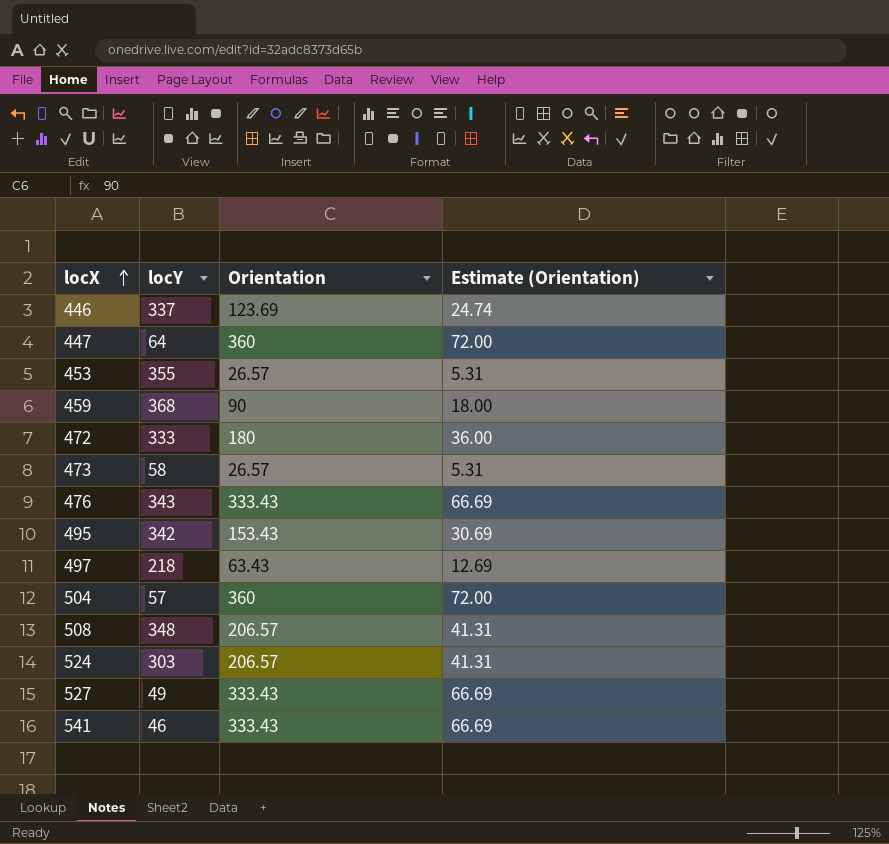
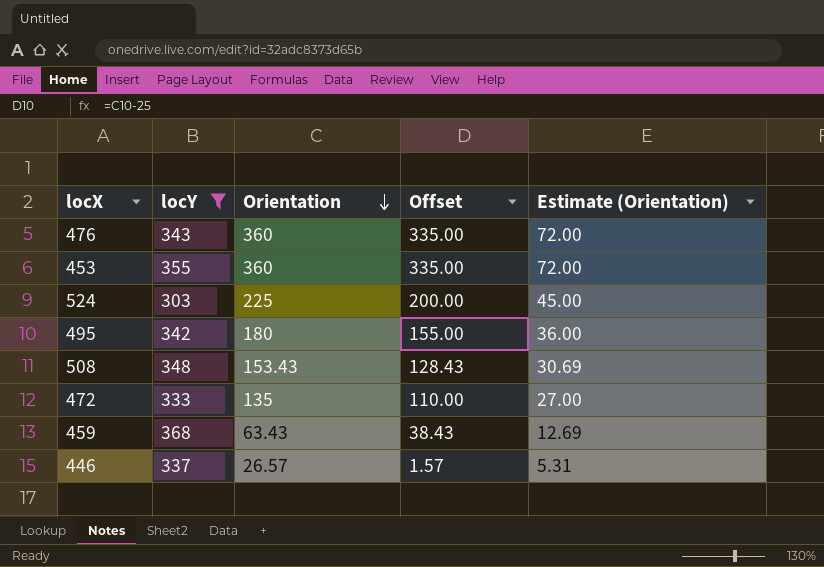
filter: none -> locY >= 303
row order: locX ascending -> Orientation descending
column Offset | formula: none -> [Orientation] - 25
476 | Orientation: 333.43 -> 360
476 | Estimate (Orientation): 66.69 -> 72.00
453 | Orientation: 26.57 -> 360
453 | Estimate (Orientation): 5.31 -> 72.00
524 | Orientation: 206.57 -> 225
524 | Estimate (Orientation): 41.31 -> 45.00
495 | Orientation: 153.43 -> 180
495 | Estimate (Orientation): 30.69 -> 36.00
508 | Orientation: 206.57 -> 153.43
508 | Estimate (Orientation): 41.31 -> 30.69
472 | Orientation: 180 -> 135
472 | Estimate (Orientation): 36.00 -> 27.00
459 | Orientation: 90 -> 63.43
459 | Estimate (Orientation): 18.00 -> 12.69
446 | Orientation: 123.69 -> 26.57
446 | Estimate (Orientation): 24.74 -> 5.31

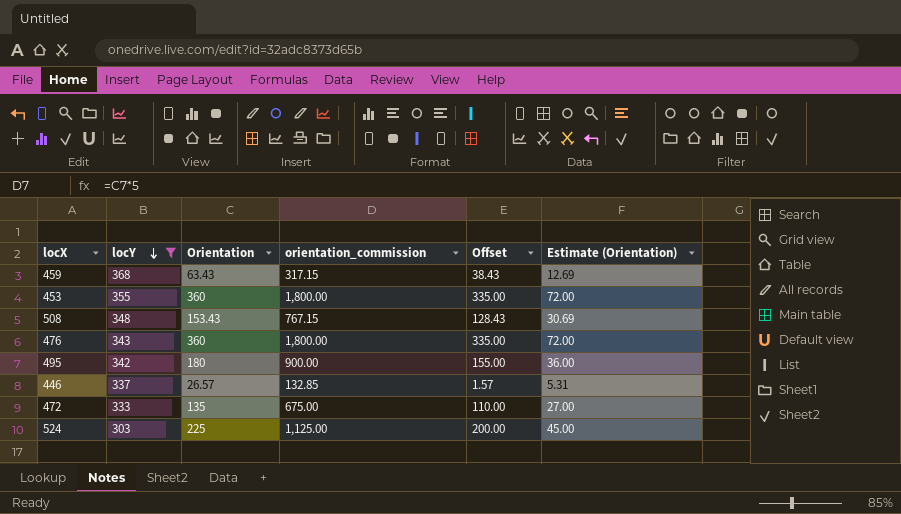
row order: Orientation descending -> locY descending
column orientation_commission | formula: none -> [Orientation] * 5

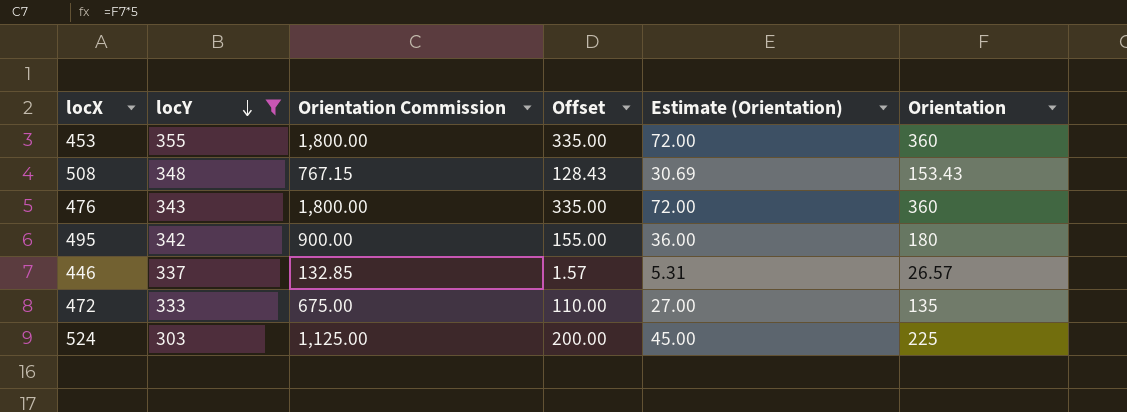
column name: orientation_commission -> Orientation Commission
column Orientation | position: 3 -> 6
row 459: 368 | 63.43 | 317.15 | 38.43 | 12.69 -> none

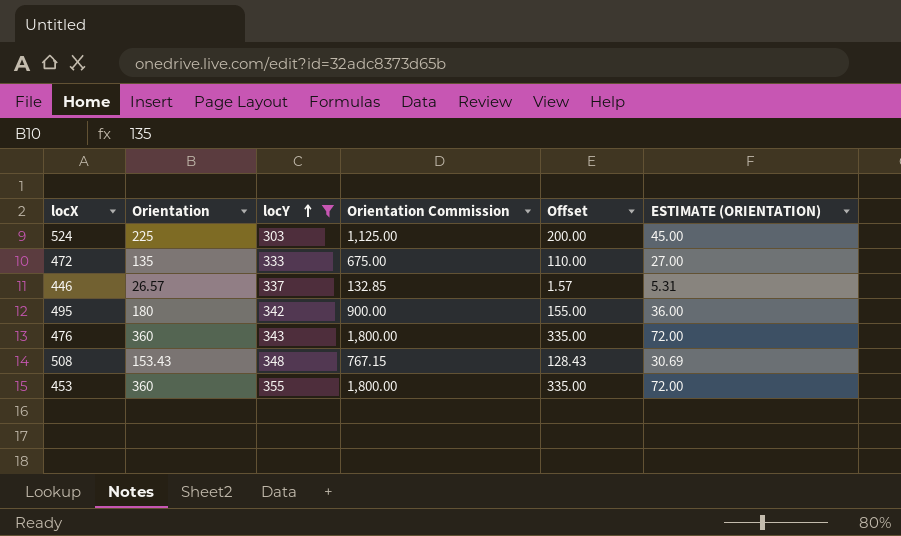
row order: locY descending -> locY ascending
column Orientation | position: 6 -> 2
column name: Estimate (Orientation) -> ESTIMATE (ORIENTATION)

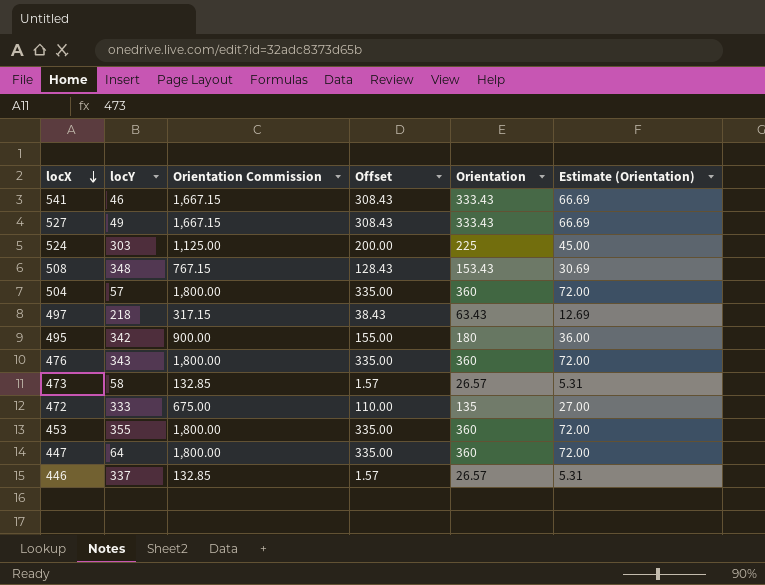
filter: locY >= 303 -> none
row order: locY ascending -> locX descending
column Orientation | position: 2 -> 5
column name: ESTIMATE (ORIENTATION) -> Estimate (Orientation)

